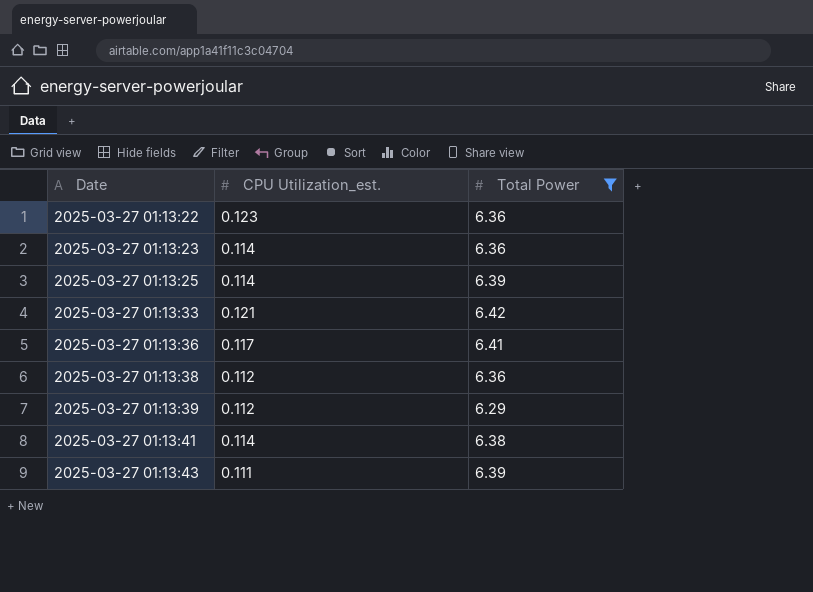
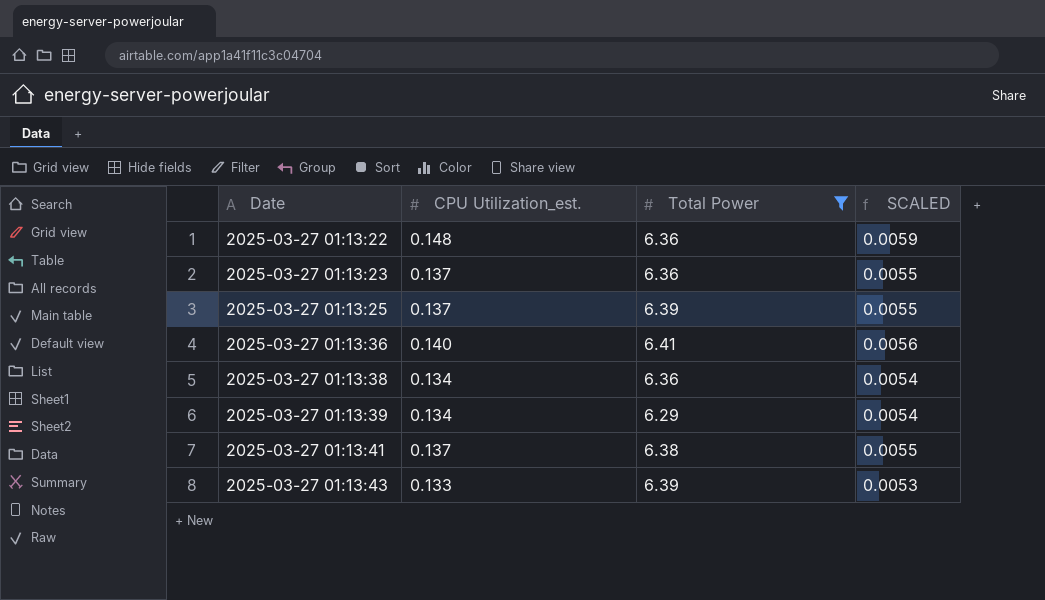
column SCALED | formula: none -> [CPU Utilization_est.] * 0.04
row 2025-03-27 01:13:33: 0.121 | 6.42 -> none
2025-03-27 01:13:22 | CPU Utilization_est.: 0.123 -> 0.148
2025-03-27 01:13:23 | CPU Utilization_est.: 0.114 -> 0.137
2025-03-27 01:13:25 | CPU Utilization_est.: 0.114 -> 0.137
2025-03-27 01:13:36 | CPU Utilization_est.: 0.117 -> 0.140
2025-03-27 01:13:38 | CPU Utilization_est.: 0.112 -> 0.134
2025-03-27 01:13:39 | CPU Utilization_est.: 0.112 -> 0.134
2025-03-27 01:13:41 | CPU Utilization_est.: 0.114 -> 0.137
2025-03-27 01:13:43 | CPU Utilization_est.: 0.111 -> 0.133

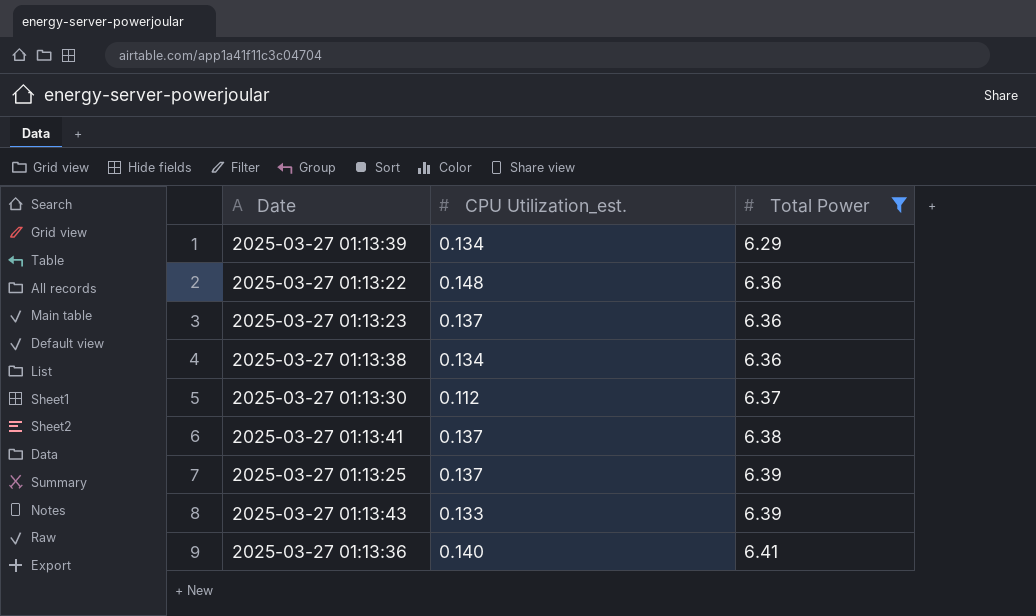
row order: Date ascending -> Total Power ascending
column SCALED | formula: [CPU Utilization_est.] * 0.04 -> none
row 2025-03-27 01:13:30: none -> 0.112 | 6.37

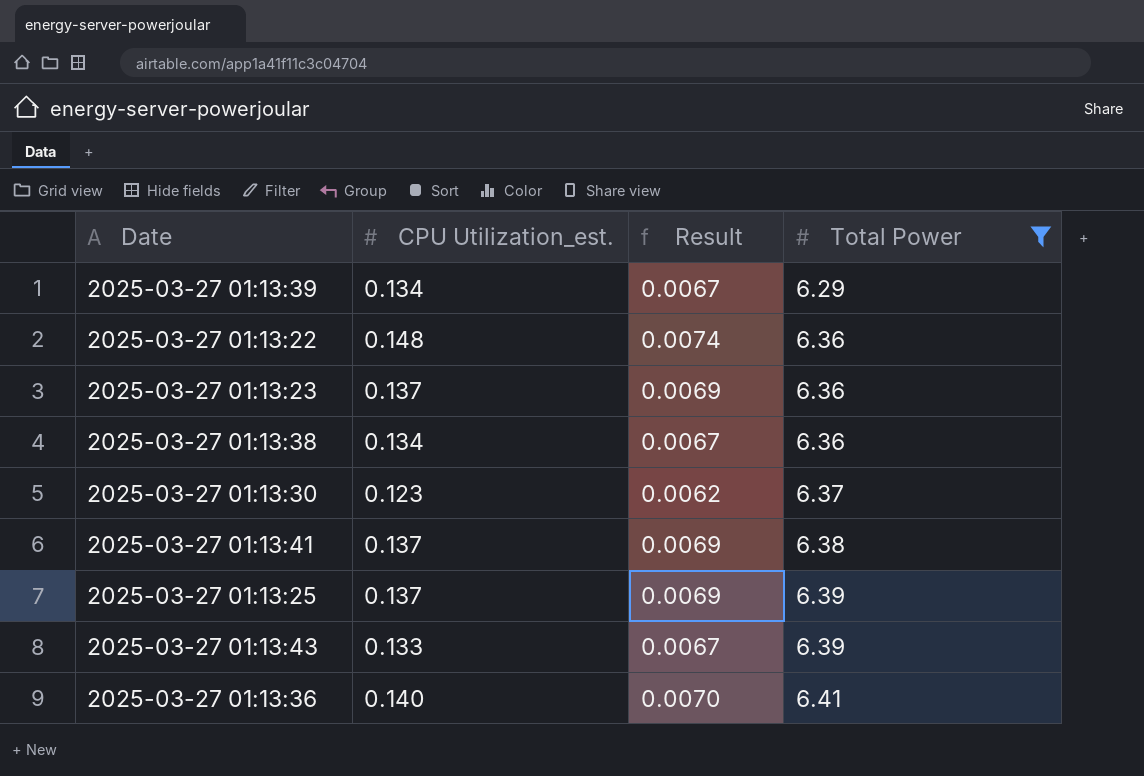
column Result | formula: none -> [CPU Utilization_est.] * 0.05
2025-03-27 01:13:30 | CPU Utilization_est.: 0.112 -> 0.123

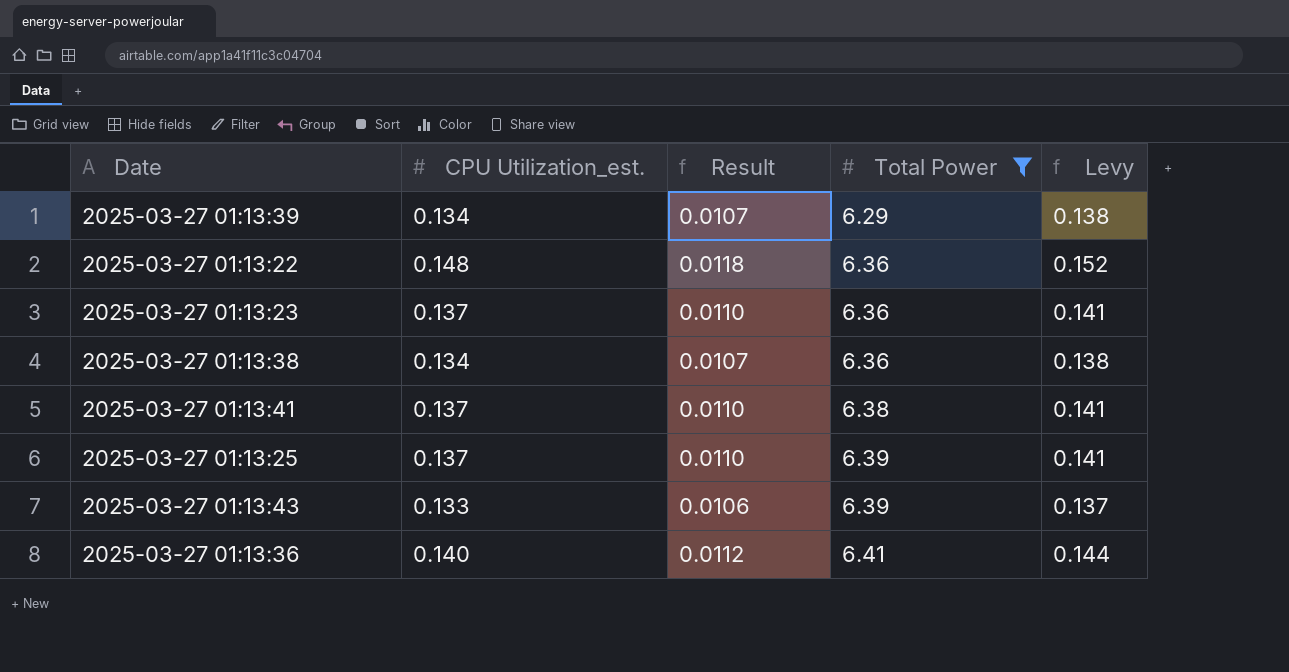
column Result | formula: [CPU Utilization_est.] * 0.05 -> [CPU Utilization_est.] * 0.08
column Levy | formula: none -> [CPU Utilization_est.] * 1.03
row 2025-03-27 01:13:30: 0.123 | 0.0062 | 6.37 -> none

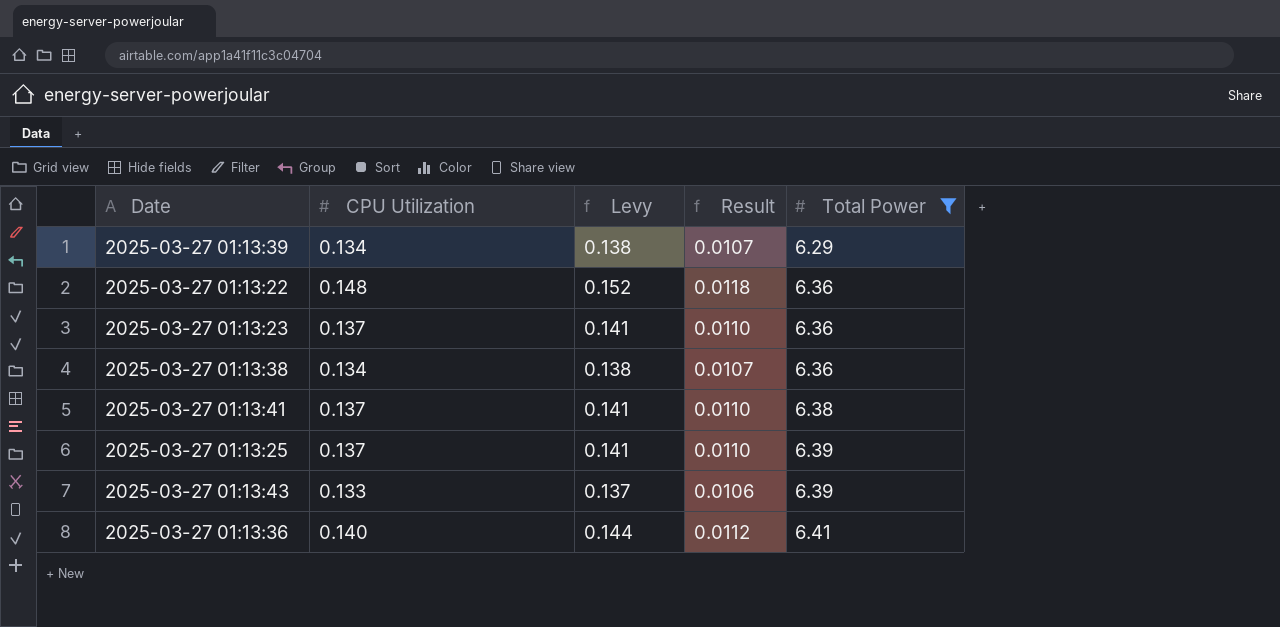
column name: CPU Utilization_est. -> CPU Utilization
column Levy | position: 5 -> 3

